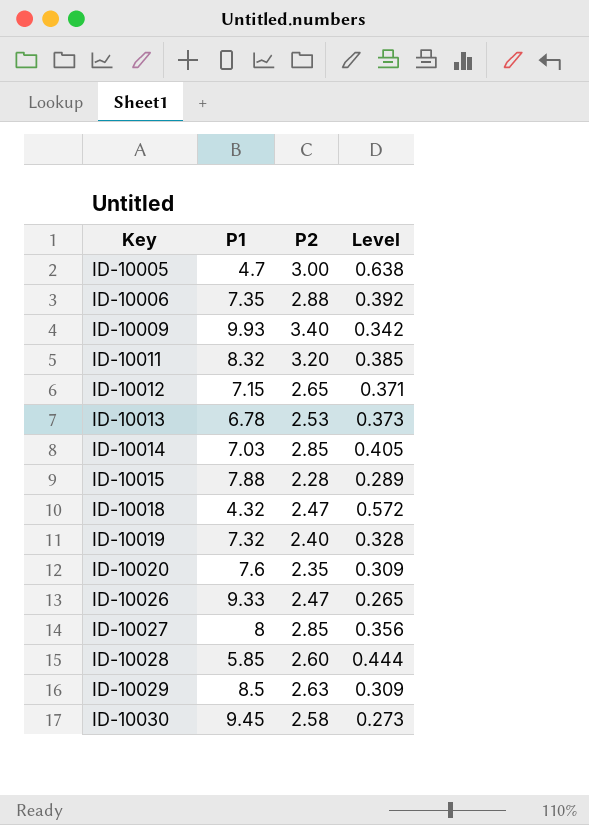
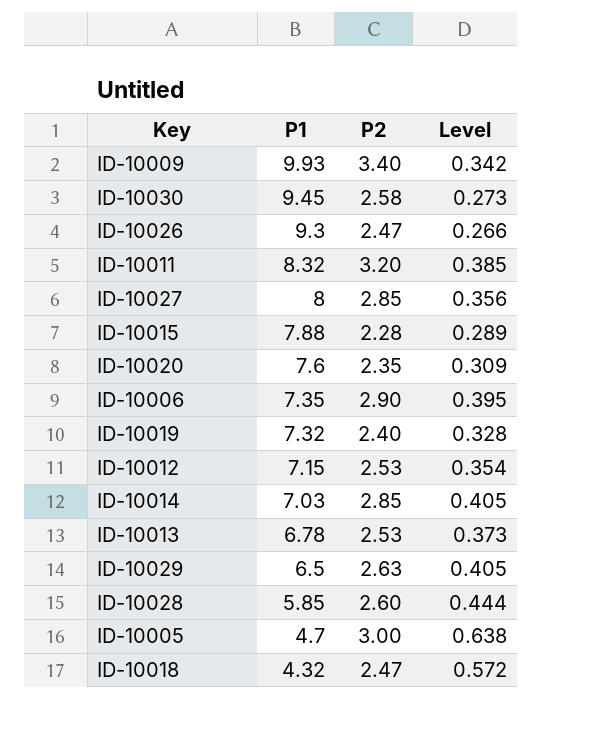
row order: Key ascending -> P1 descending
ID-10026 | P1: 9.33 -> 9.3
ID-10026 | Level: 0.265 -> 0.266
ID-10006 | P2: 2.88 -> 2.90
ID-10006 | Level: 0.392 -> 0.395
ID-10012 | P2: 2.65 -> 2.53
ID-10012 | Level: 0.371 -> 0.354
ID-10029 | P1: 8.5 -> 6.5
ID-10029 | Level: 0.309 -> 0.405

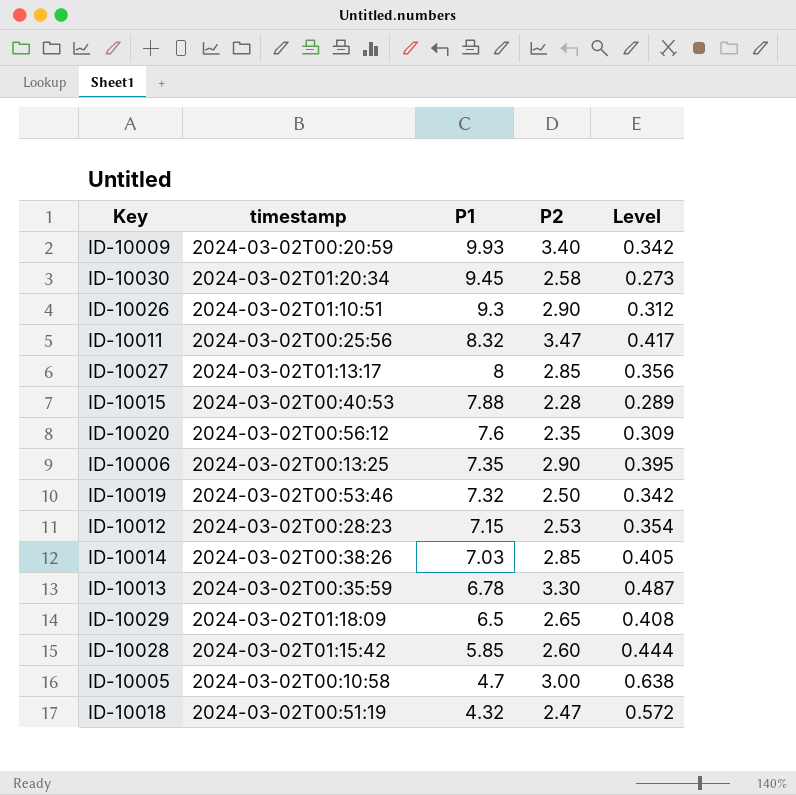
column timestamp | position: none -> 2
ID-10026 | P2: 2.47 -> 2.90
ID-10026 | Level: 0.266 -> 0.312
ID-10011 | P2: 3.20 -> 3.47
ID-10011 | Level: 0.385 -> 0.417
ID-10019 | P2: 2.40 -> 2.50
ID-10019 | Level: 0.328 -> 0.342
ID-10013 | P2: 2.53 -> 3.30
ID-10013 | Level: 0.373 -> 0.487
ID-10029 | P2: 2.63 -> 2.65
ID-10029 | Level: 0.405 -> 0.408

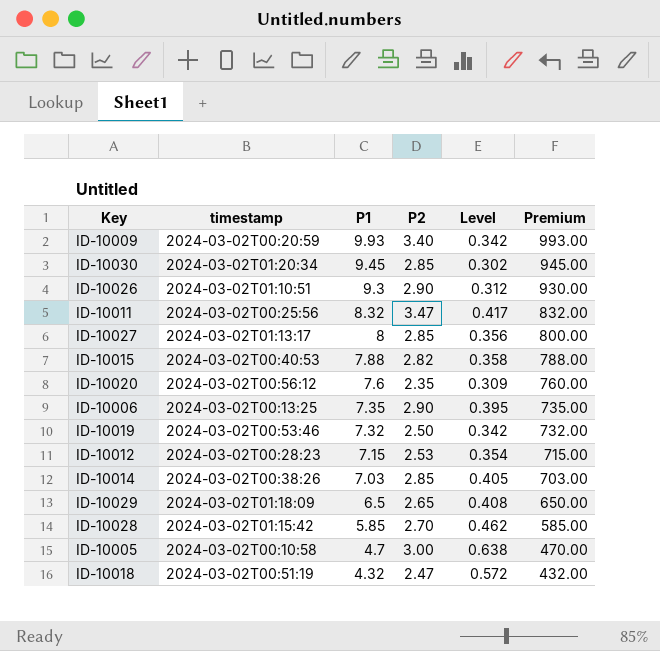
column Premium | formula: none -> [P1] * 100
row ID-10013: 2024-03-02T00:35:59 | 6.78 | 3.30 | 0.487 -> none
ID-10030 | P2: 2.58 -> 2.85
ID-10030 | Level: 0.273 -> 0.302
ID-10015 | P2: 2.28 -> 2.82
ID-10015 | Level: 0.289 -> 0.358
ID-10028 | P2: 2.60 -> 2.70
ID-10028 | Level: 0.444 -> 0.462

